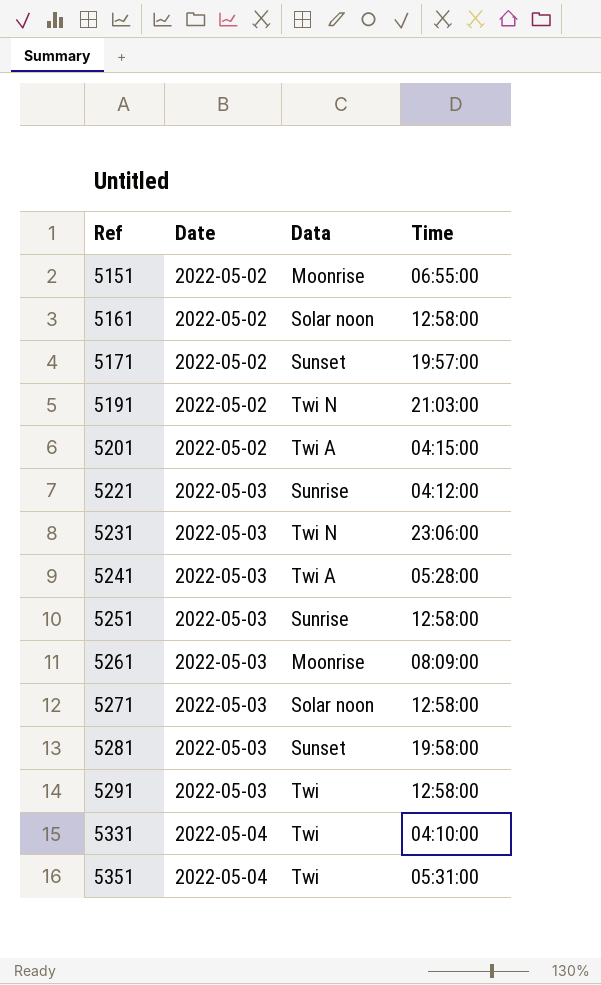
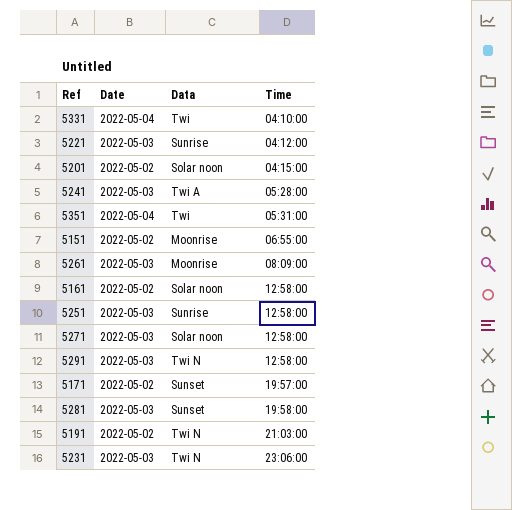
row order: Ref ascending -> Time ascending
5201 | Data: Twi A -> Solar noon
5291 | Data: Twi -> Twi N

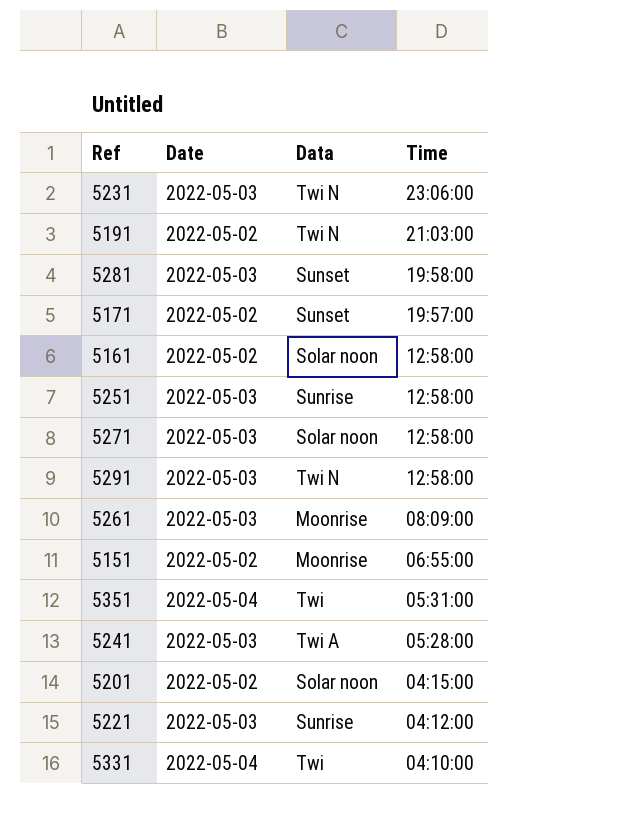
row order: Time ascending -> Time descending

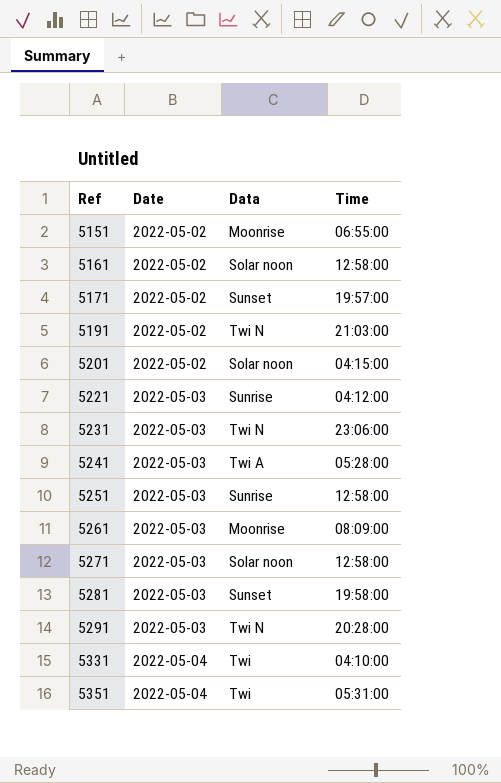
row order: Time descending -> Ref ascending
5291 | Time: 12:58:00 -> 20:28:00

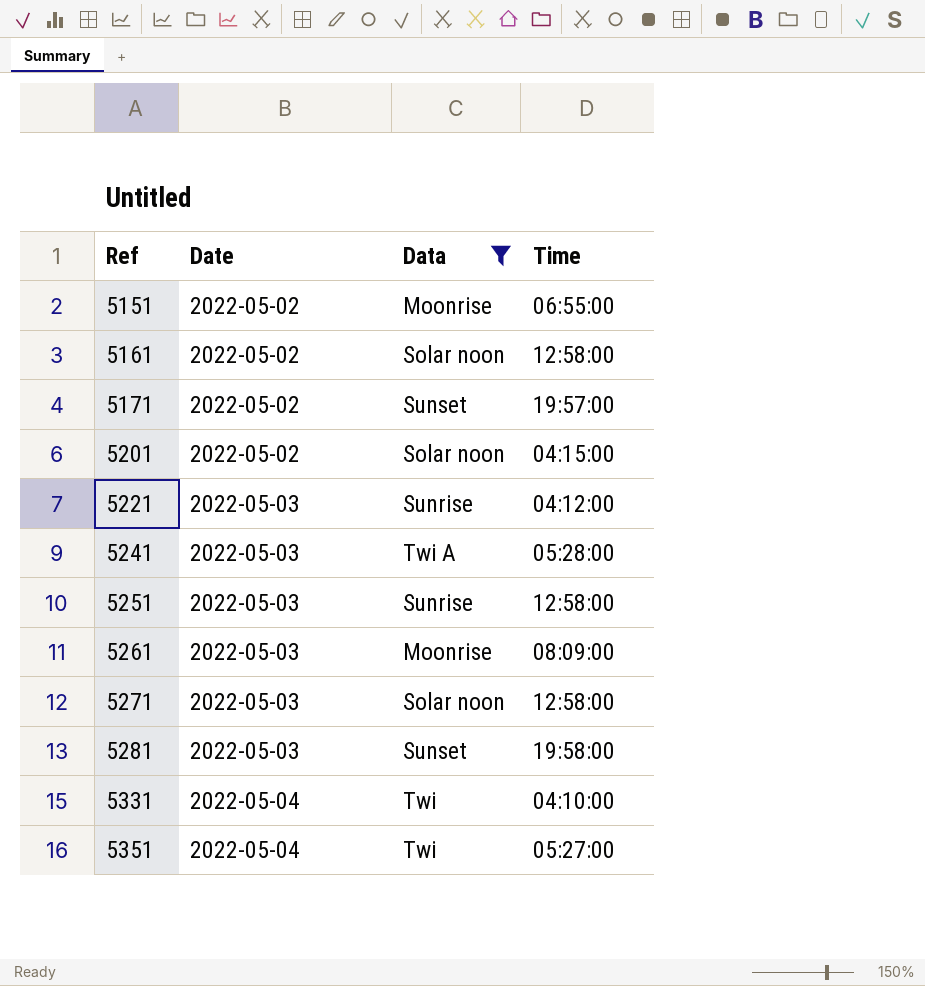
filter: none -> Data != Twi N
5351 | Time: 05:31:00 -> 05:27:00

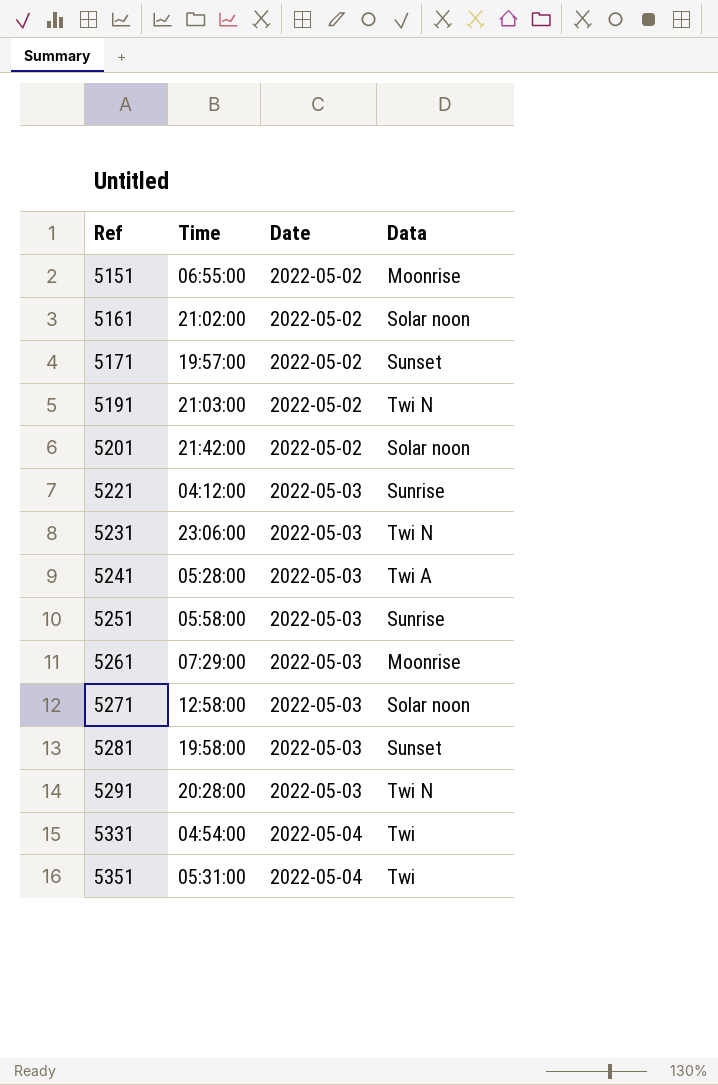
filter: Data != Twi N -> none
column Time | position: 4 -> 2
5161 | Time: 12:58:00 -> 21:02:00
5201 | Time: 04:15:00 -> 21:42:00
5251 | Time: 12:58:00 -> 05:58:00
5261 | Time: 08:09:00 -> 07:29:00
5331 | Time: 04:10:00 -> 04:54:00
5351 | Time: 05:27:00 -> 05:31:00

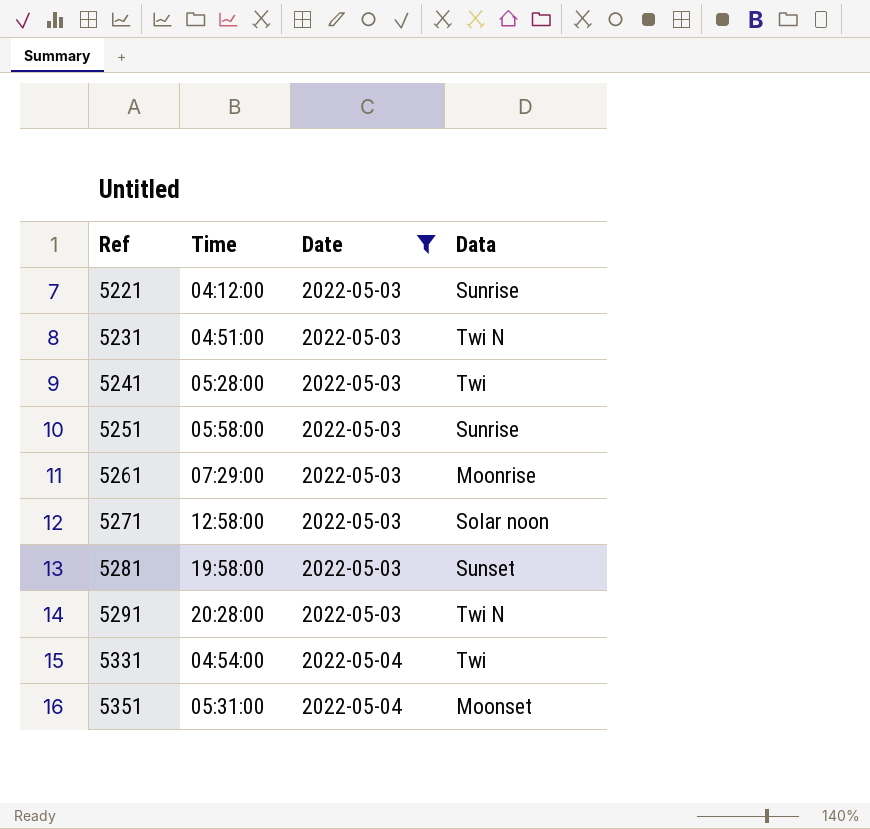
filter: none -> Date != 2022-05-02
5231 | Time: 23:06:00 -> 04:51:00
5241 | Data: Twi A -> Twi
5351 | Data: Twi -> Moonset

